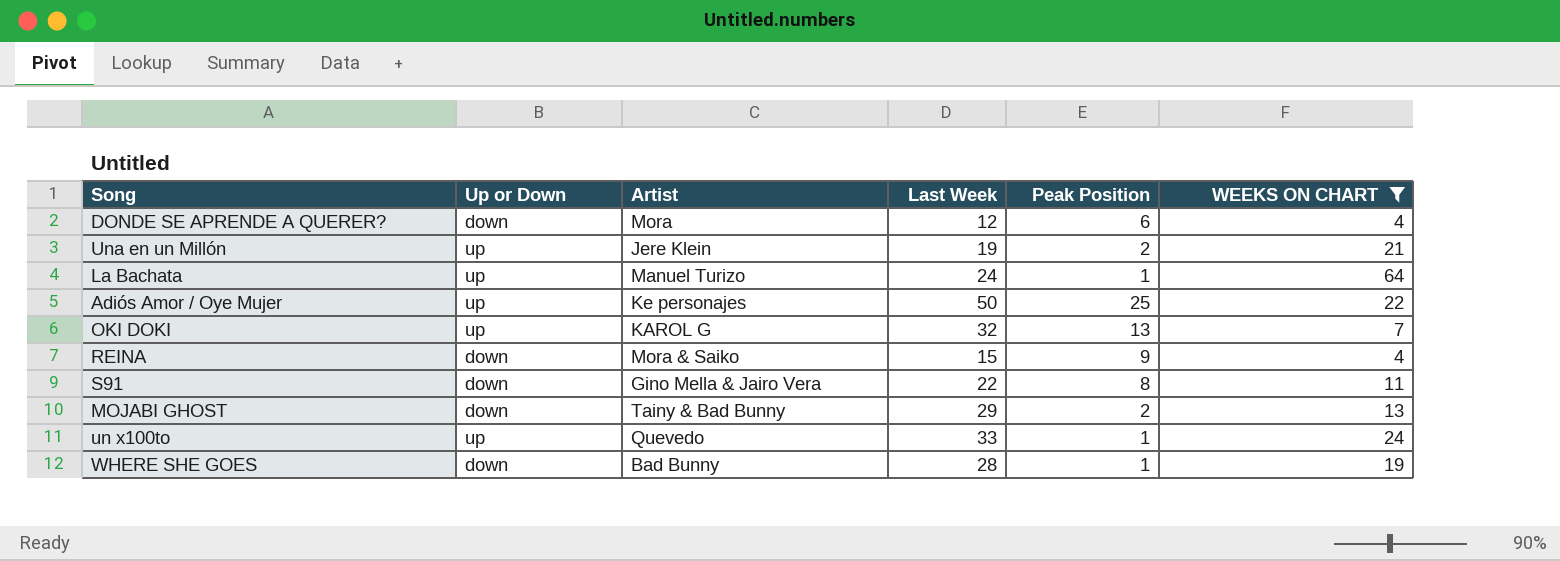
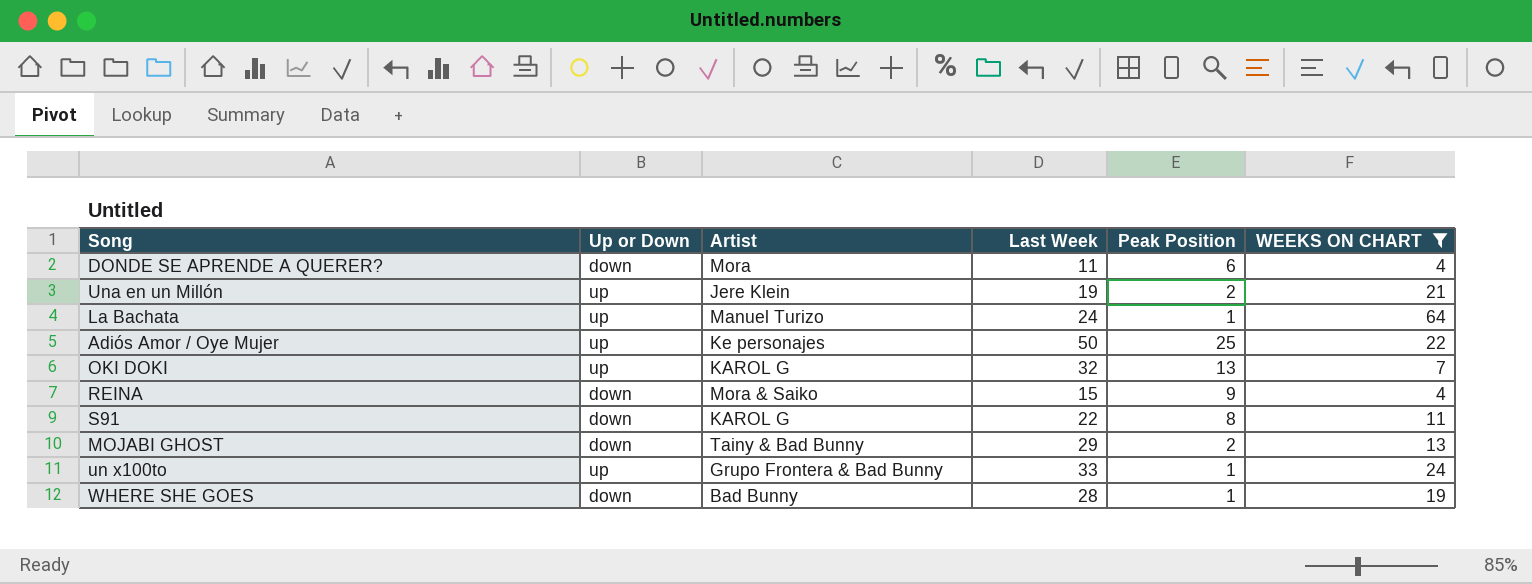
DONDE SE APRENDE A QUERER? | Last Week: 12 -> 11
S91 | Artist: Gino Mella & Jairo Vera -> KAROL G
un x100to | Artist: Quevedo -> Grupo Frontera & Bad Bunny

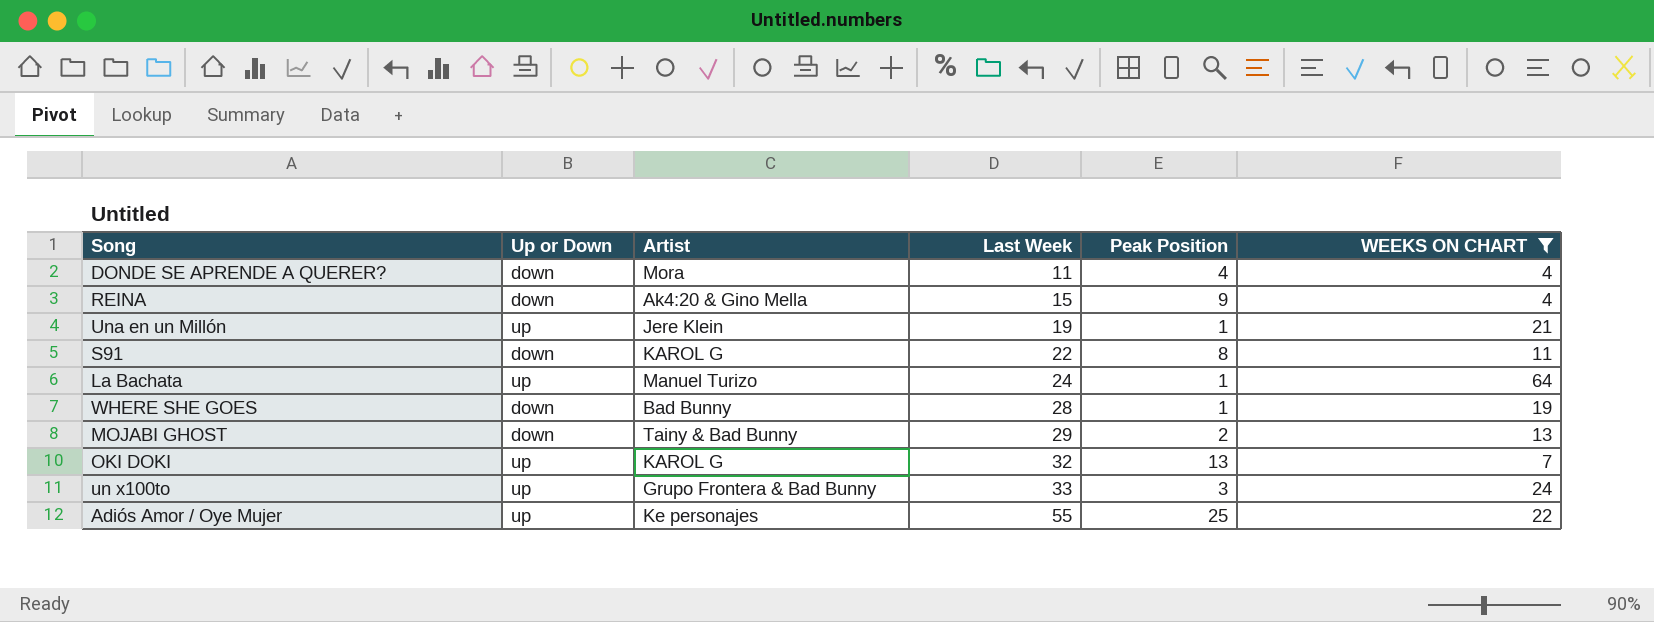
row order: none -> Last Week ascending
DONDE SE APRENDE A QUERER? | Peak Position: 6 -> 4
REINA | Artist: Mora & Saiko -> Ak4:20 & Gino Mella
Una en un Millón | Peak Position: 2 -> 1
un x100to | Peak Position: 1 -> 3
Adiós Amor / Oye Mujer | Last Week: 50 -> 55

